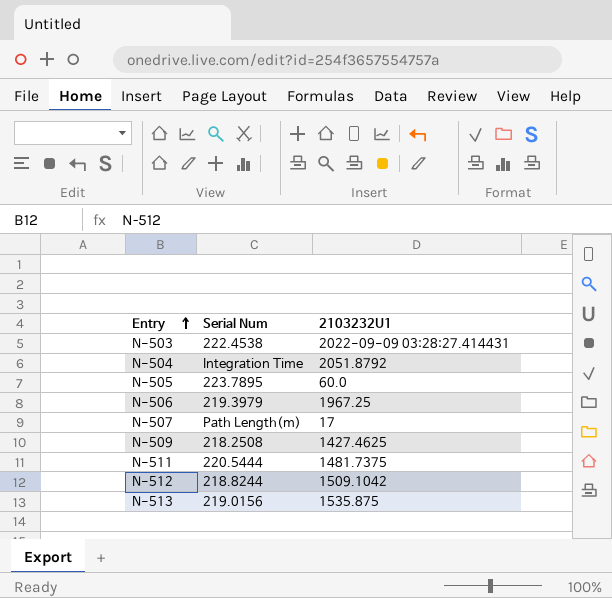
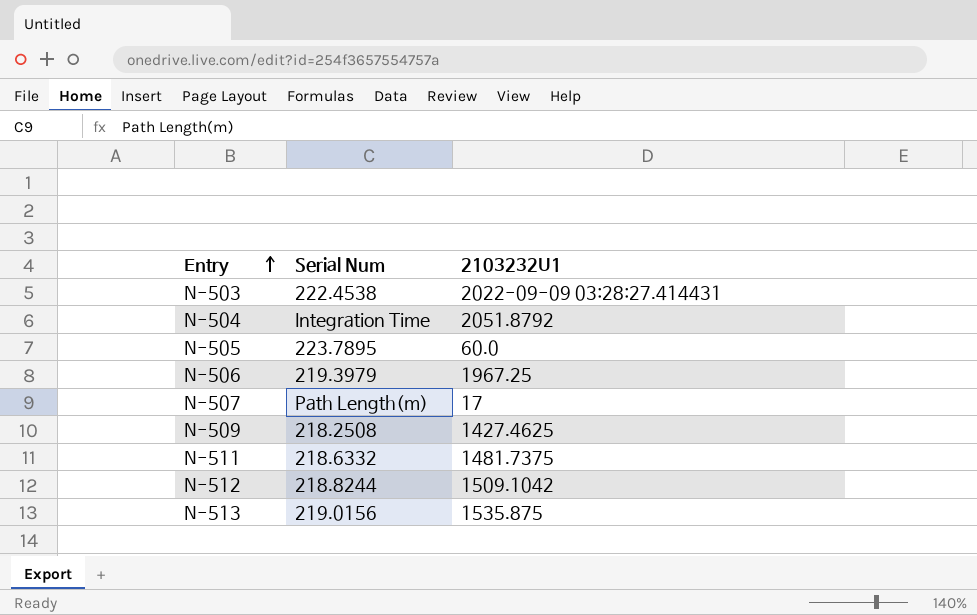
N-511 | Serial Num: 220.5444 -> 218.6332

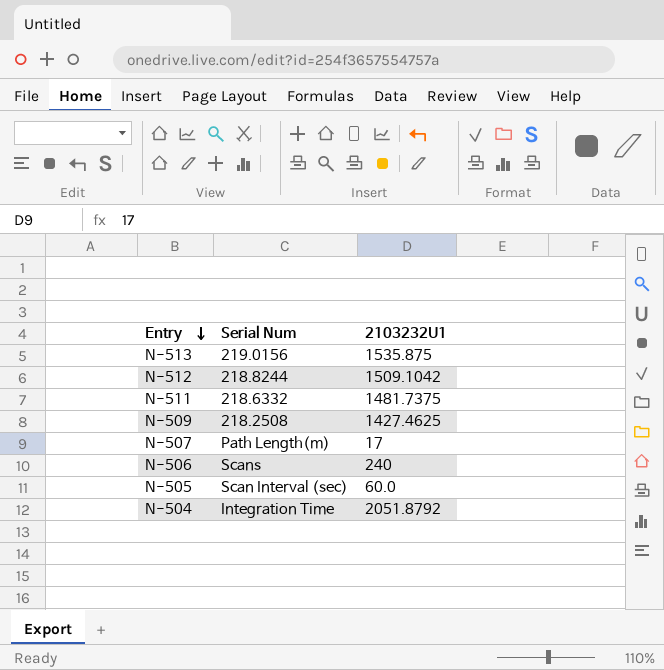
row order: Entry ascending -> Entry descending
row N-503: 222.4538 | 2022-09-09 03:28:27.414431 -> none
N-506 | Serial Num: 219.3979 -> Scans
N-506 | 2103232U1: 1967.25 -> 240
N-505 | Serial Num: 223.7895 -> Scan Interval (sec)

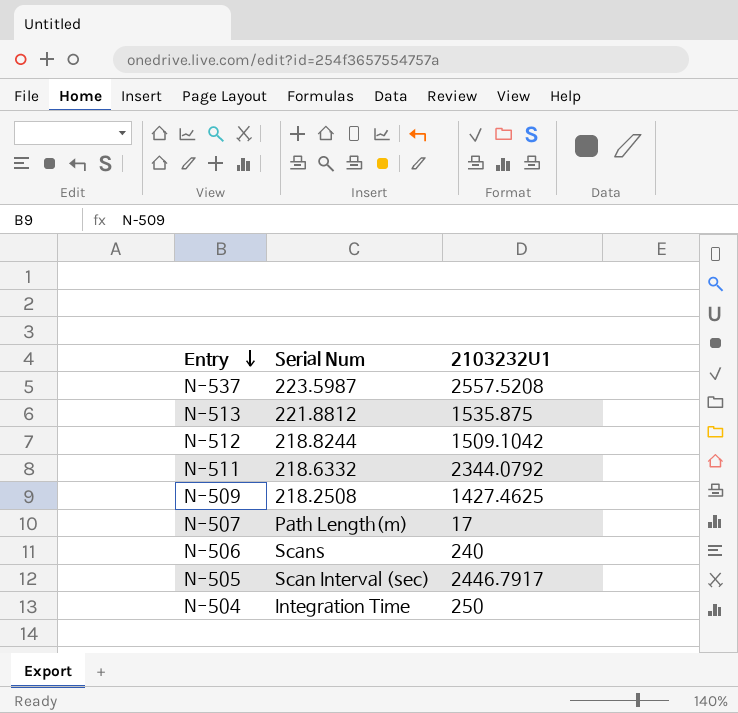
row N-537: none -> 223.5987 | 2557.5208
N-513 | Serial Num: 219.0156 -> 221.8812
N-511 | 2103232U1: 1481.7375 -> 2344.0792
N-505 | 2103232U1: 60.0 -> 2446.7917
N-504 | 2103232U1: 2051.8792 -> 250

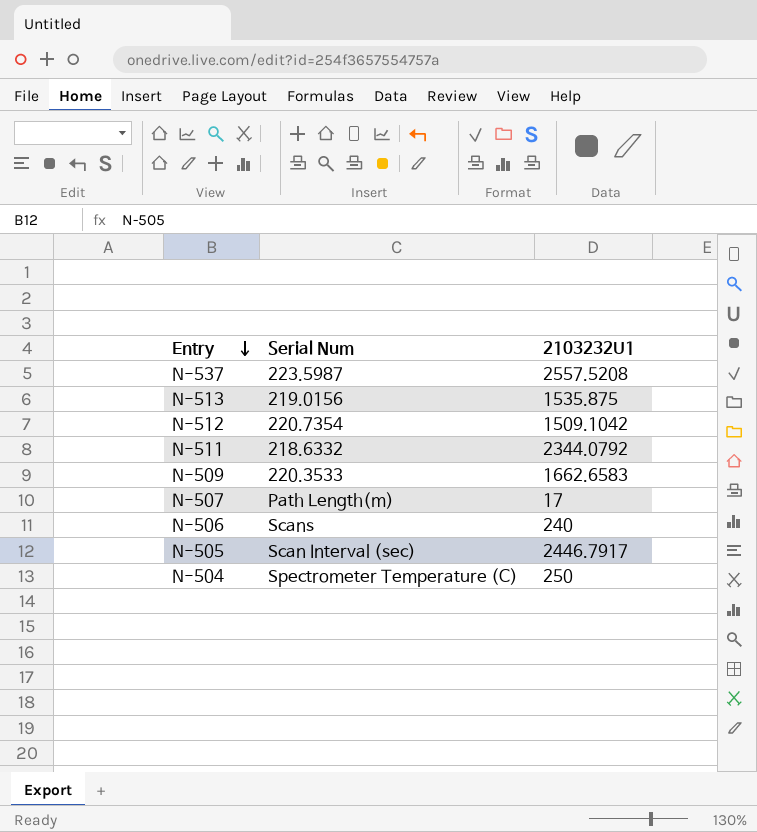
N-513 | Serial Num: 221.8812 -> 219.0156
N-512 | Serial Num: 218.8244 -> 220.7354
N-509 | Serial Num: 218.2508 -> 220.3533
N-509 | 2103232U1: 1427.4625 -> 1662.6583
N-504 | Serial Num: Integration Time -> Spectrometer Temperature (C)

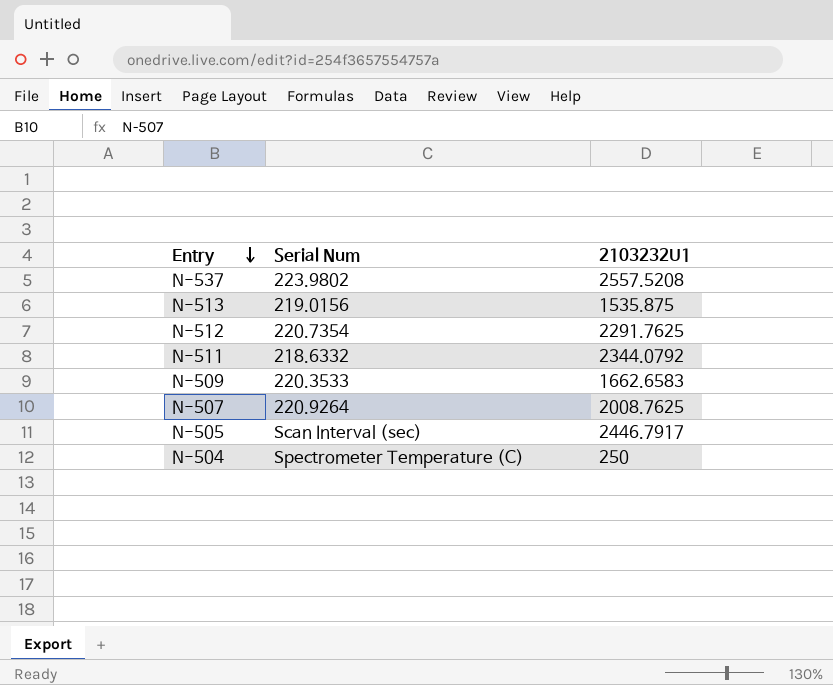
row N-506: Scans | 240 -> none
N-537 | Serial Num: 223.5987 -> 223.9802
N-512 | 2103232U1: 1509.1042 -> 2291.7625
N-507 | Serial Num: Path Length(m) -> 220.9264
N-507 | 2103232U1: 17 -> 2008.7625

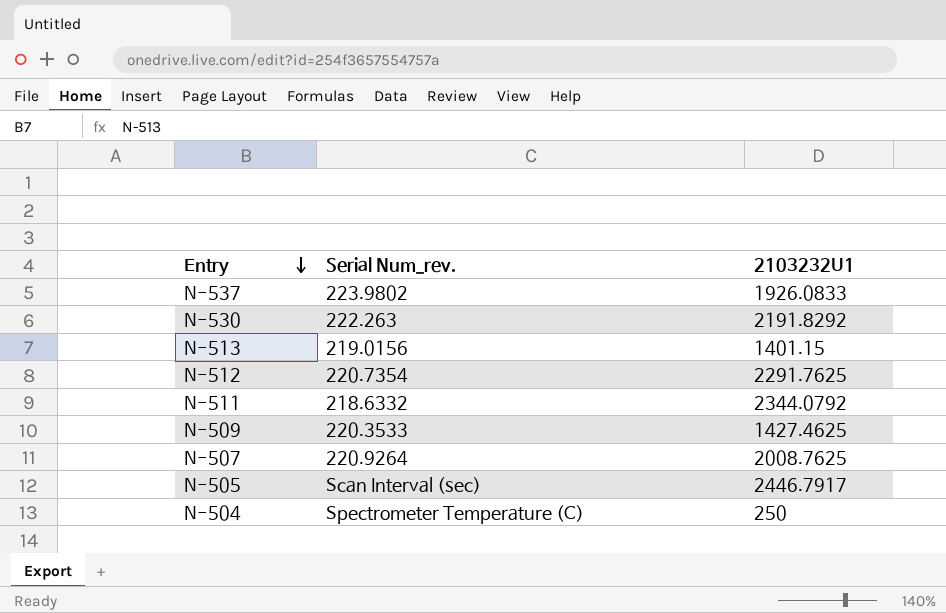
column name: Serial Num -> Serial Num_rev.
N-537 | 2103232U1: 2557.5208 -> 1926.0833
row N-530: none -> 222.263 | 2191.8292
N-513 | 2103232U1: 1535.875 -> 1401.15
N-509 | 2103232U1: 1662.6583 -> 1427.4625

